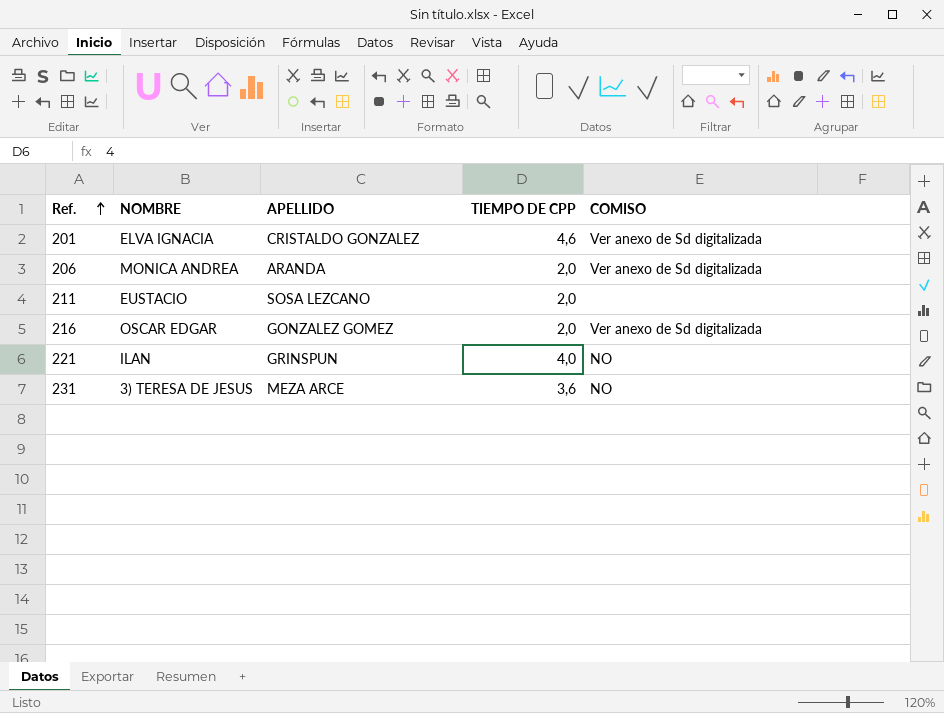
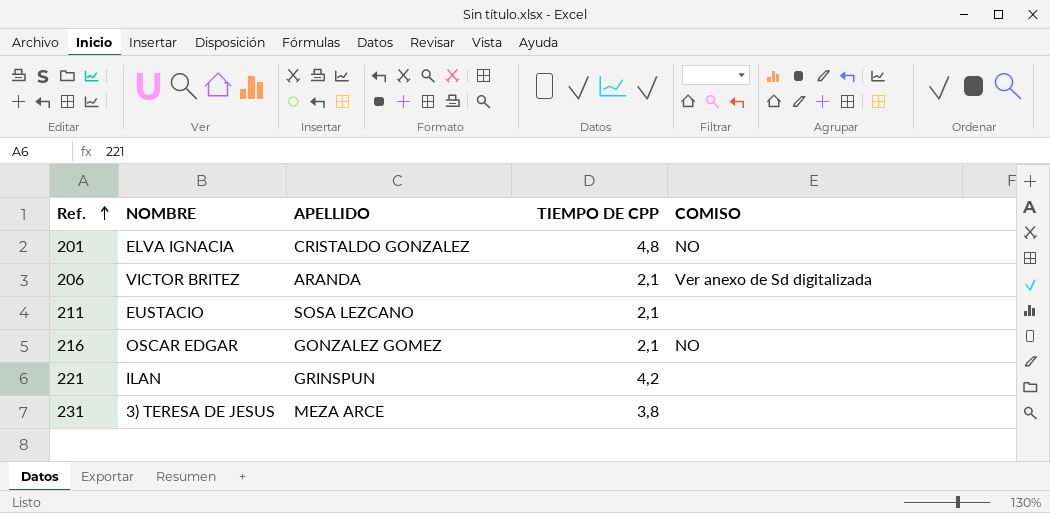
201 | TIEMPO DE CPP: 4,6 -> 4,8
201 | COMISO: Ver anexo de Sd digitalizada -> NO
206 | NOMBRE: MONICA ANDREA -> VICTOR BRITEZ
206 | TIEMPO DE CPP: 2,0 -> 2,1
211 | TIEMPO DE CPP: 2,0 -> 2,1
216 | TIEMPO DE CPP: 2,0 -> 2,1
216 | COMISO: Ver anexo de Sd digitalizada -> NO
221 | TIEMPO DE CPP: 4,0 -> 4,2
221 | COMISO: NO -> none
231 | TIEMPO DE CPP: 3,6 -> 3,8
231 | COMISO: NO -> none

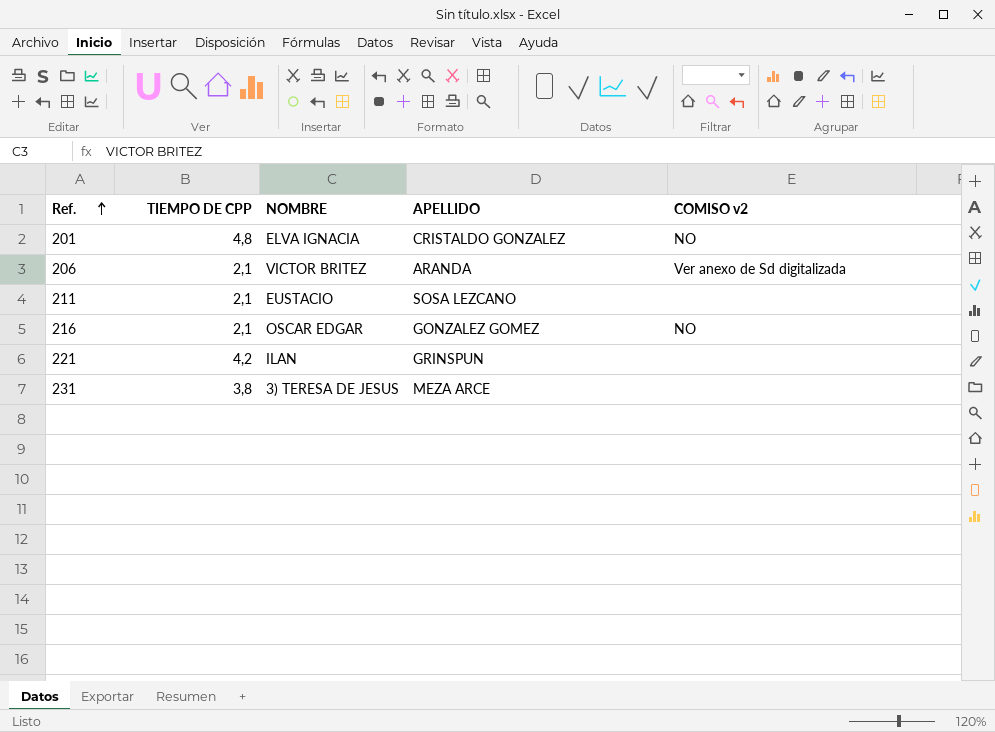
column TIEMPO DE CPP | position: 4 -> 2
column name: COMISO -> COMISO v2

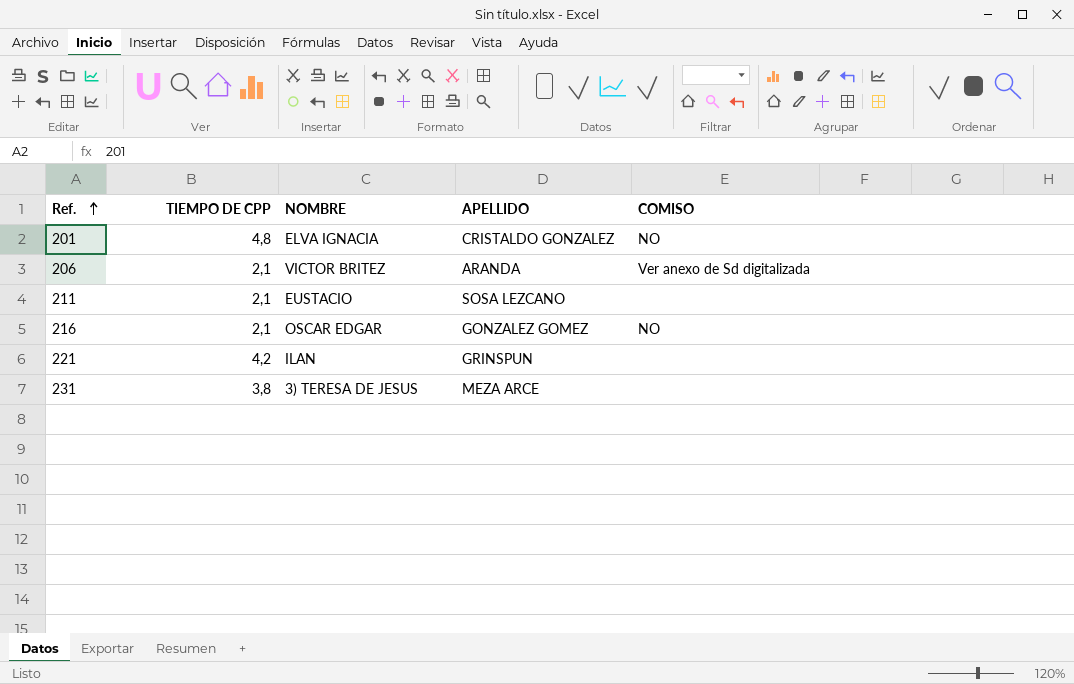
column name: COMISO v2 -> COMISO

